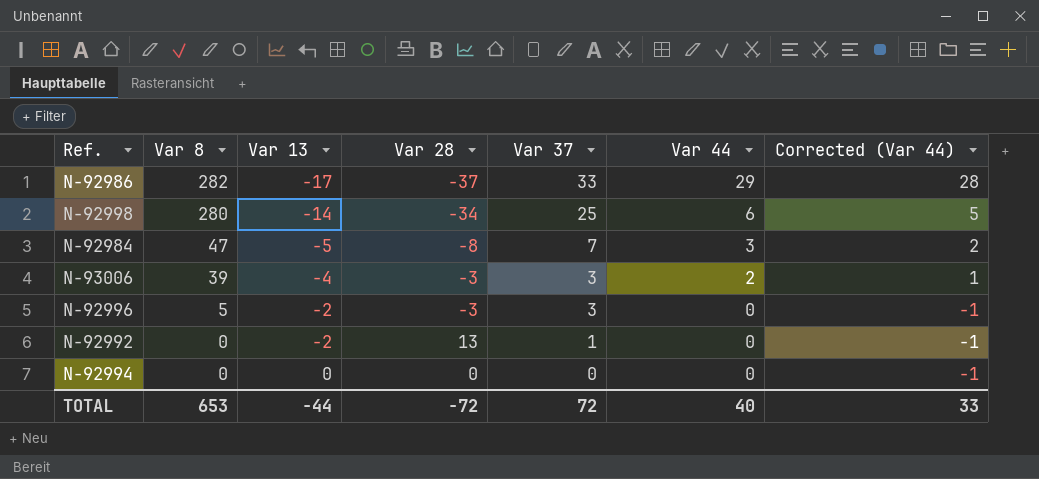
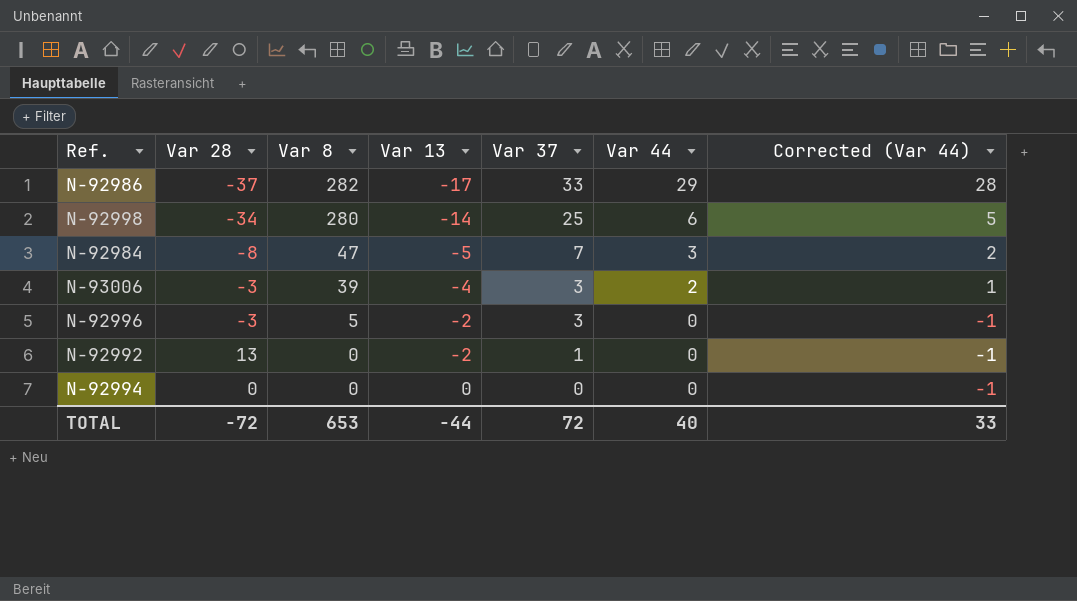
column Var 28 | position: 4 -> 2

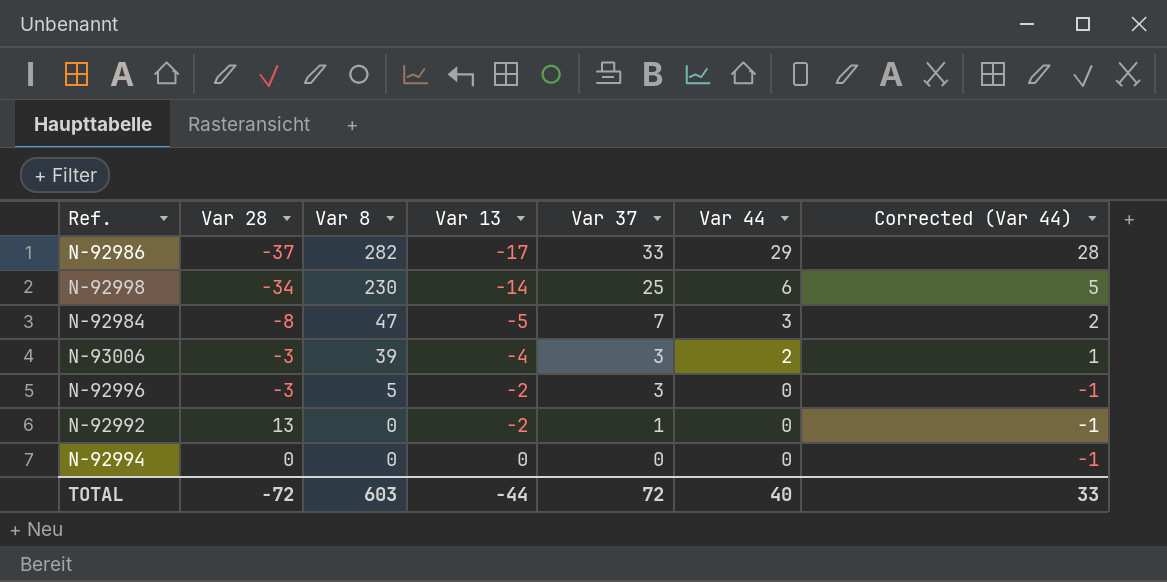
N-92998 | Var 8: 280 -> 230
TOTAL | Var 8: 653 -> 603

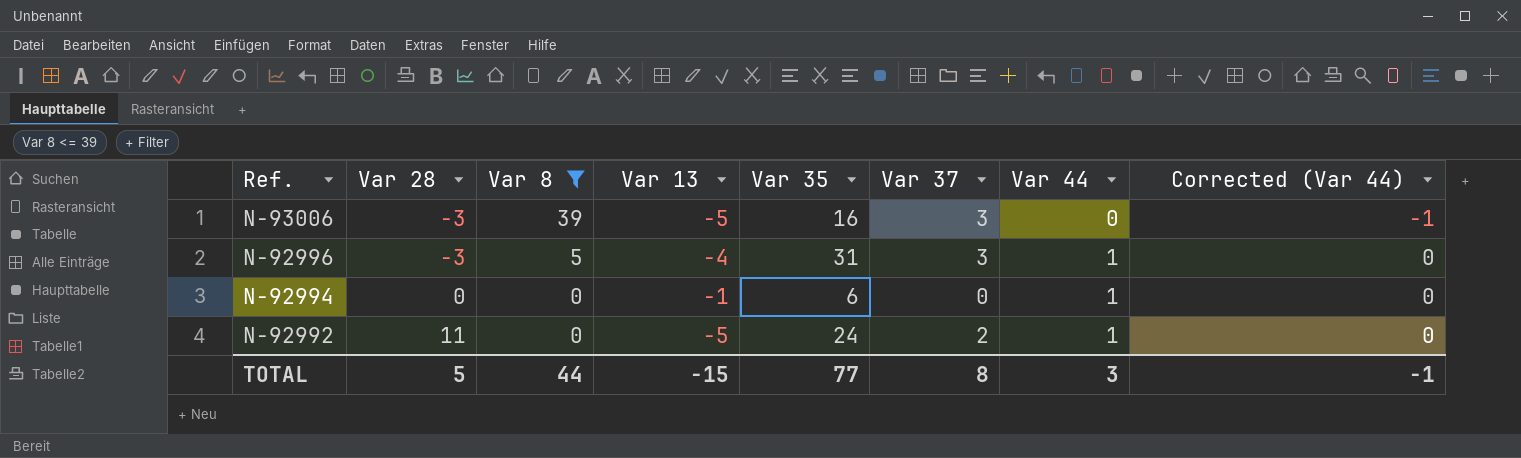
filter: none -> Var 8 <= 39
row order: Var 8 descending -> Ref. descending
column Var 35 | position: none -> 5
N-93006 | Var 13: -4 -> -5
N-93006 | Var 44: 2 -> 0
N-93006 | Corrected (Var 44): 1 -> -1
N-92996 | Var 13: -2 -> -4
N-92996 | Var 44: 0 -> 1
N-92996 | Corrected (Var 44): -1 -> 0
N-92994 | Var 13: 0 -> -1
N-92994 | Var 44: 0 -> 1
N-92994 | Corrected (Var 44): -1 -> 0
N-92992 | Var 28: 13 -> 11
N-92992 | Var 13: -2 -> -5
N-92992 | Var 37: 1 -> 2
N-92992 | Var 44: 0 -> 1
N-92992 | Corrected (Var 44): -1 -> 0
TOTAL | Var 28: -72 -> 5
TOTAL | Var 8: 603 -> 44
TOTAL | Var 13: -44 -> -15
TOTAL | Var 37: 72 -> 8
TOTAL | Var 44: 40 -> 3
TOTAL | Corrected (Var 44): 33 -> -1

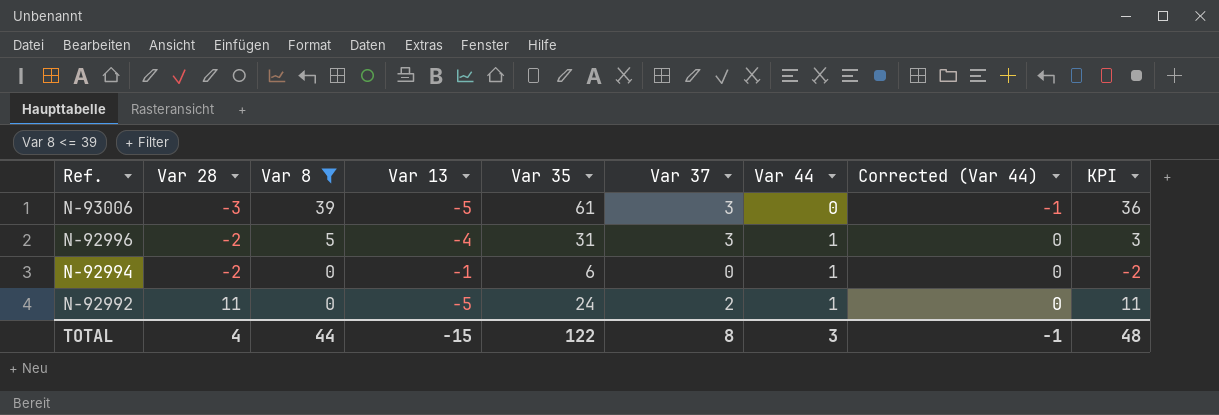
column KPI | formula: none -> [Var 28] + [Var 8]
N-93006 | Var 35: 16 -> 61
N-92996 | Var 28: -3 -> -2
N-92994 | Var 28: 0 -> -2
TOTAL | Var 28: 5 -> 4
TOTAL | Var 35: 77 -> 122

